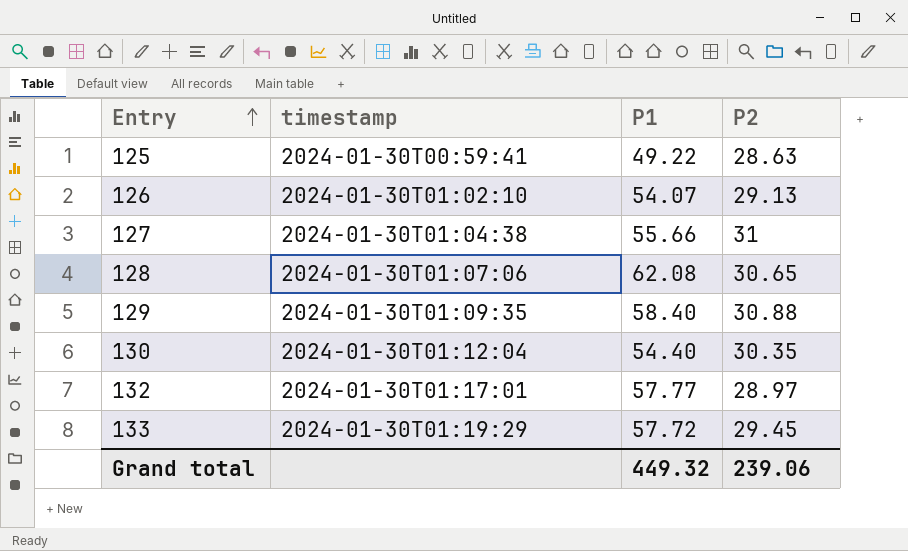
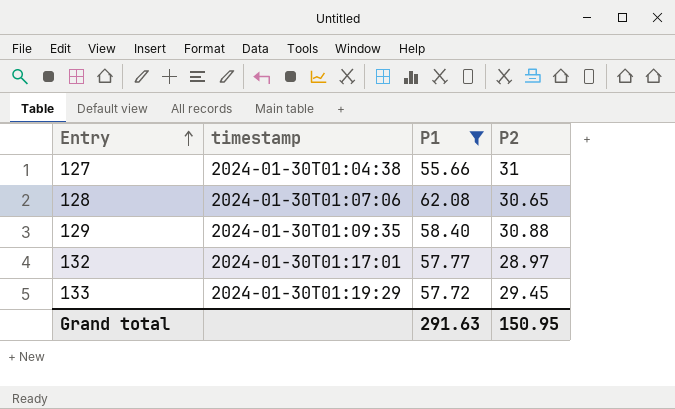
filter: none -> P1 >= 55.66
Grand total | P1: 449.32 -> 291.63
Grand total | P2: 239.06 -> 150.95

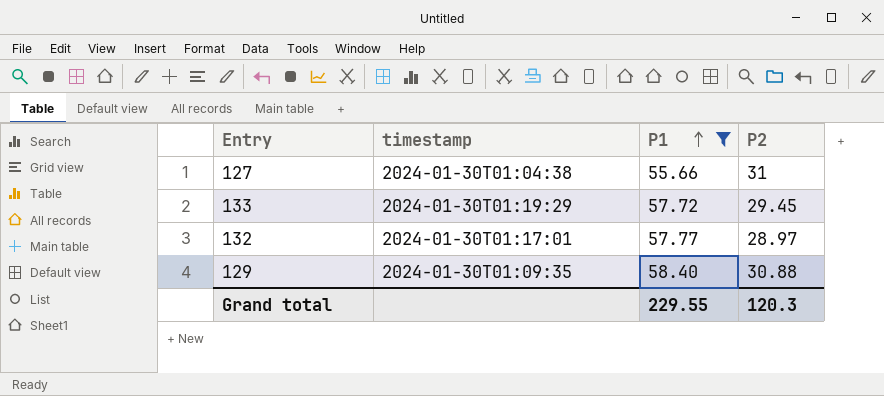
row order: Entry ascending -> P1 ascending
row 128: 2024-01-30T01:07:06 | 62.08 | 30.65 -> none
Grand total | P1: 291.63 -> 229.55
Grand total | P2: 150.95 -> 120.3

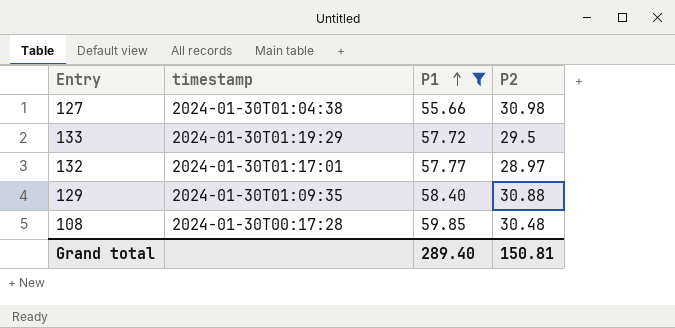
127 | P2: 31 -> 30.98
133 | P2: 29.45 -> 29.5
row 108: none -> 2024-01-30T00:17:28 | 59.85 | 30.48
Grand total | P1: 229.55 -> 289.40
Grand total | P2: 120.3 -> 150.81

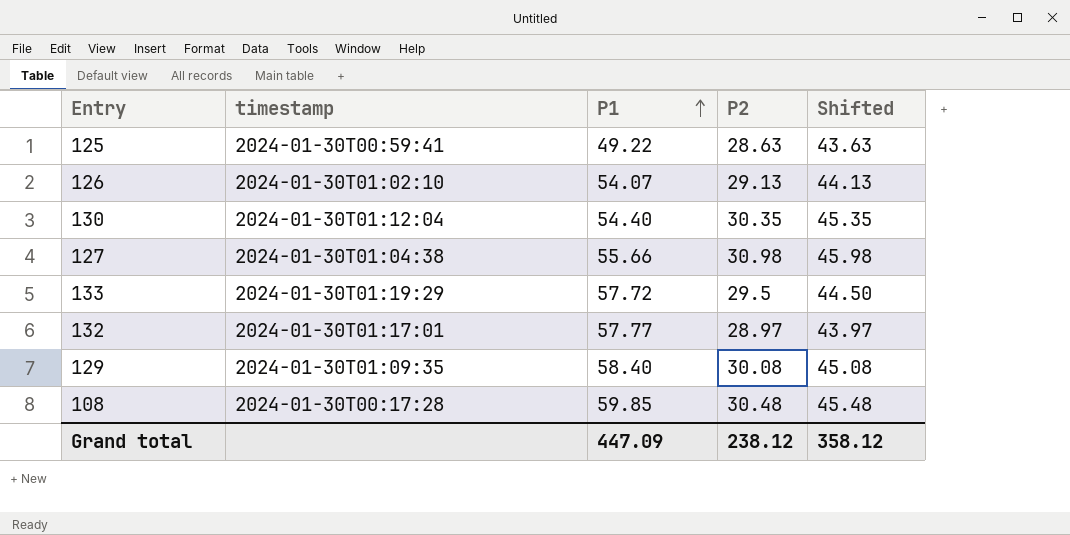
filter: P1 >= 55.66 -> none
column Shifted | formula: none -> [P2] + 15
129 | P2: 30.88 -> 30.08
Grand total | P1: 289.40 -> 447.09
Grand total | P2: 150.81 -> 238.12

